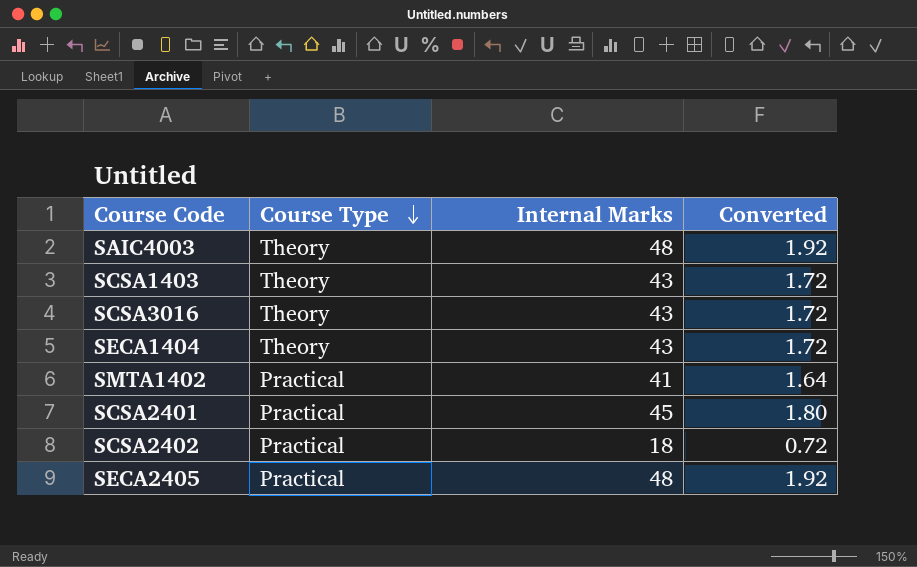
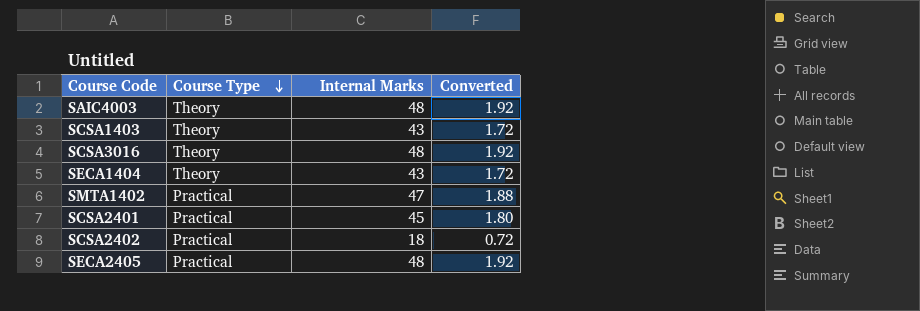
SCSA3016 | Internal Marks: 43 -> 48
SCSA3016 | Converted: 1.72 -> 1.92
SMTA1402 | Internal Marks: 41 -> 47
SMTA1402 | Converted: 1.64 -> 1.88

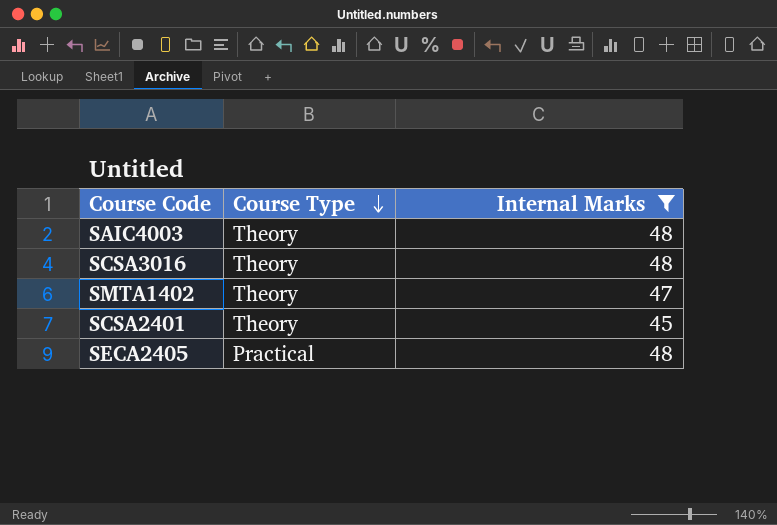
filter: none -> Internal Marks >= 45
column Converted | formula: [Internal Marks] * 0.04 -> none
SMTA1402 | Course Type: Practical -> Theory
SCSA2401 | Course Type: Practical -> Theory

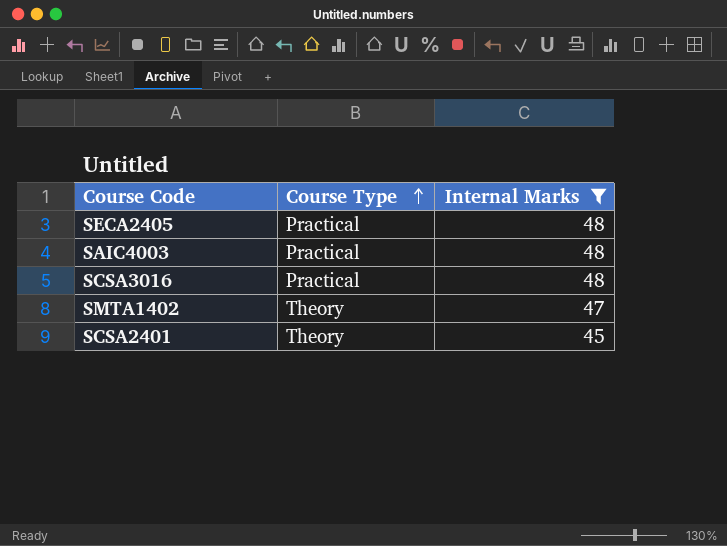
row order: Course Type descending -> Course Type ascending
SAIC4003 | Course Type: Theory -> Practical
SCSA3016 | Course Type: Theory -> Practical

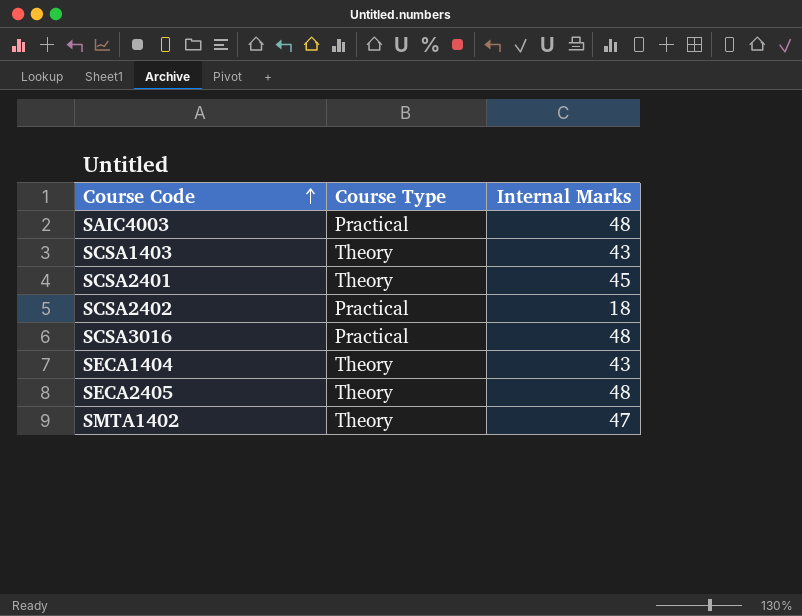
filter: Internal Marks >= 45 -> none
row order: Course Type ascending -> Course Code ascending
SECA2405 | Course Type: Practical -> Theory

